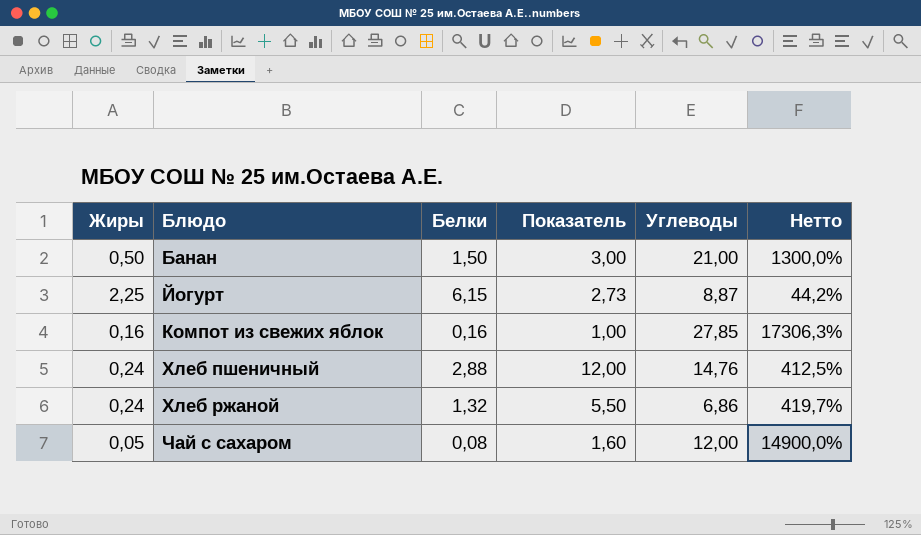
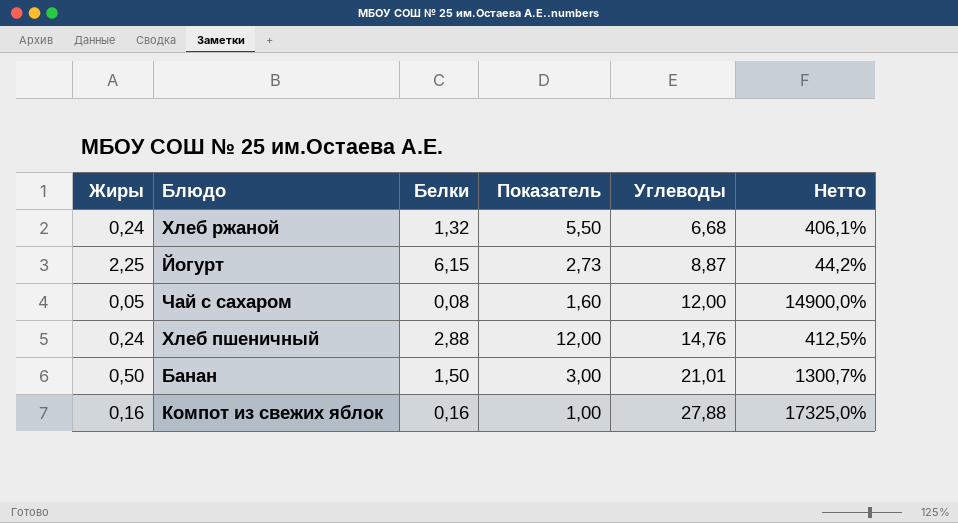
row order: Блюдо ascending -> Углеводы ascending
Хлеб ржаной | Углеводы: 6,86 -> 6,68
Хлеб ржаной | Нетто: 419,7% -> 406,1%
Банан | Углеводы: 21,00 -> 21,01
Банан | Нетто: 1300,0% -> 1300,7%
Компот из свежих яблок | Углеводы: 27,85 -> 27,88
Компот из свежих яблок | Нетто: 17306,3% -> 17325,0%

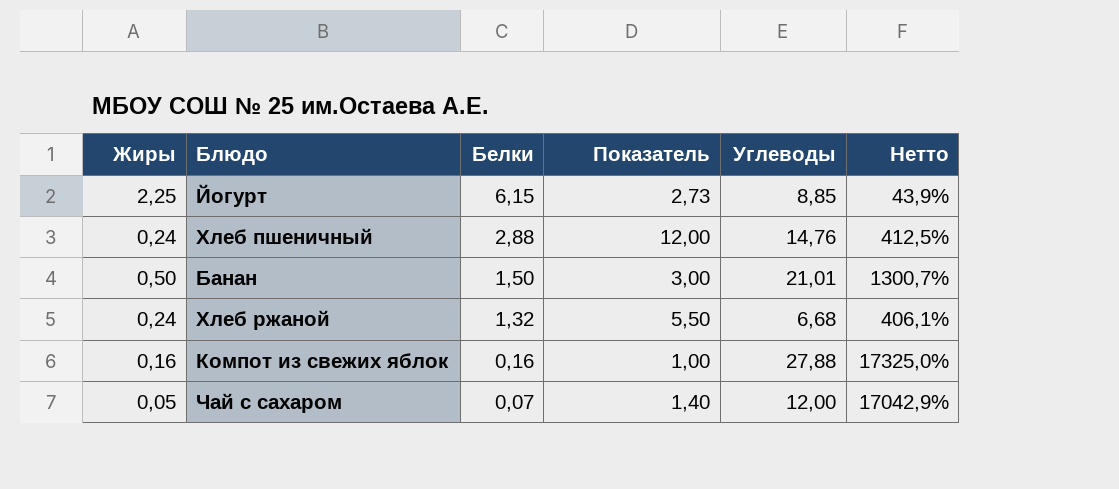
row order: Углеводы ascending -> Белки descending
Йогурт | Углеводы: 8,87 -> 8,85
Йогурт | Нетто: 44,2% -> 43,9%
Чай с сахаром | Белки: 0,08 -> 0,07
Чай с сахаром | Показатель: 1,60 -> 1,40
Чай с сахаром | Нетто: 14900,0% -> 17042,9%

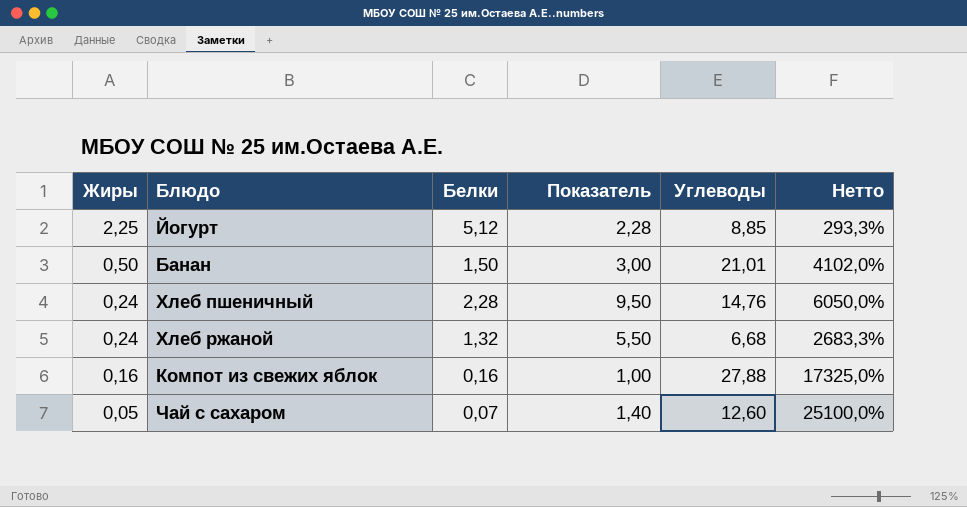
row order: Белки descending -> Жиры descending
column Нетто | formula: ([Углеводы] - [Белки]) / [Белки] -> ([Углеводы] - [Жиры]) / [Жиры]
Йогурт | Белки: 6,15 -> 5,12
Йогурт | Показатель: 2,73 -> 2,28
Хлеб пшеничный | Белки: 2,88 -> 2,28
Хлеб пшеничный | Показатель: 12,00 -> 9,50
Чай с сахаром | Углеводы: 12,00 -> 12,60

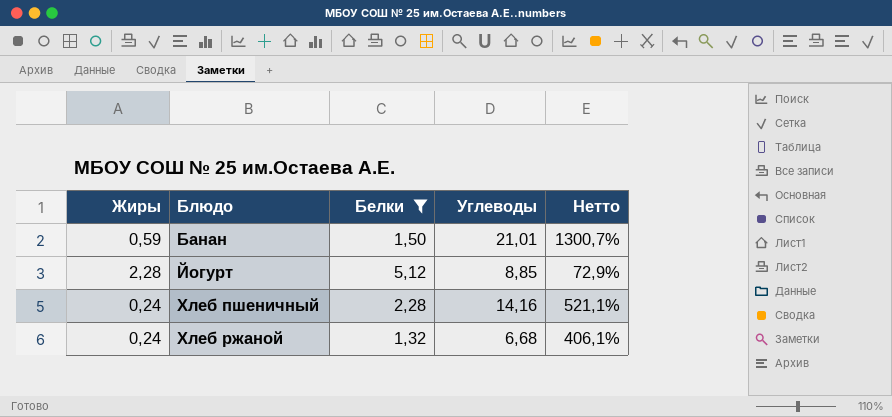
filter: none -> Белки >= 1,32
row order: Жиры descending -> Блюдо ascending
column Показатель | formula: [Белки] / [Жиры] -> none
column Нетто | formula: ([Углеводы] - [Жиры]) / [Жиры] -> ([Углеводы] - [Белки]) / [Белки]
Банан | Жиры: 0,50 -> 0,59
Йогурт | Жиры: 2,25 -> 2,28
Хлеб пшеничный | Углеводы: 14,76 -> 14,16

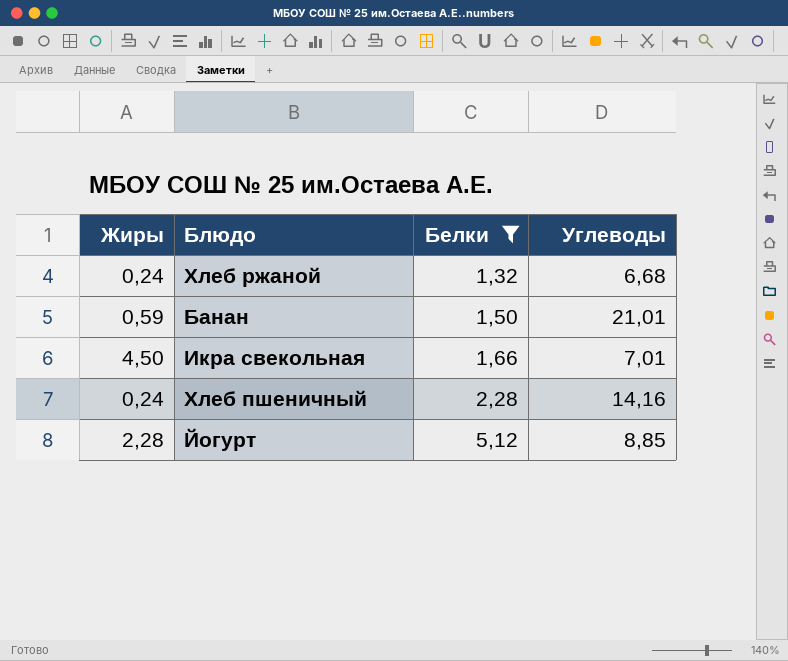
row order: Блюдо ascending -> Белки ascending
column Нетто | formula: ([Углеводы] - [Белки]) / [Белки] -> none
row Икра свекольная: none -> 4,50 | 1,66 | 7,01

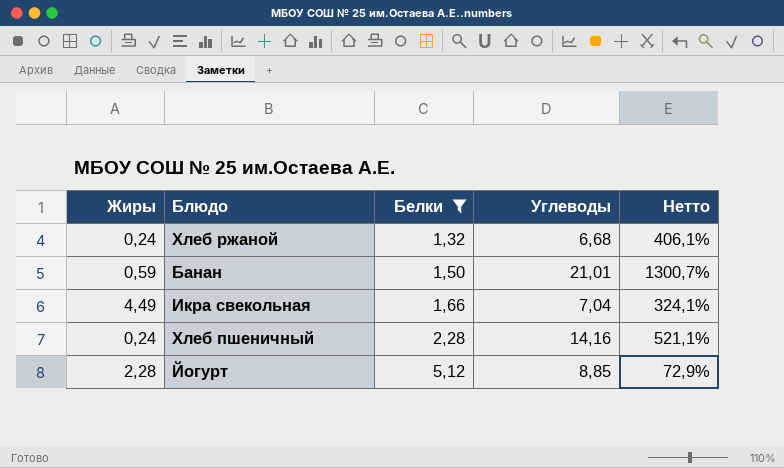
column Нетто | formula: none -> ([Углеводы] - [Белки]) / [Белки]
Икра свекольная | Жиры: 4,50 -> 4,49
Икра свекольная | Углеводы: 7,01 -> 7,04

